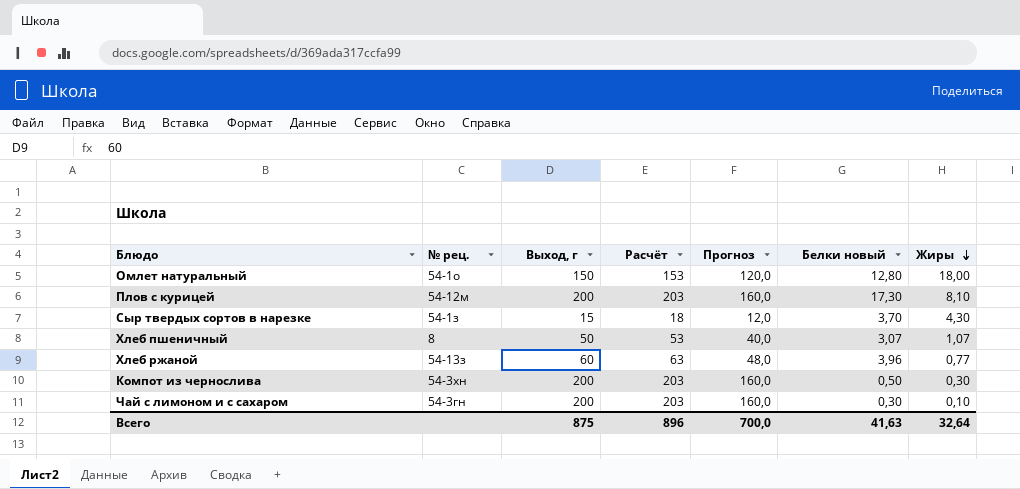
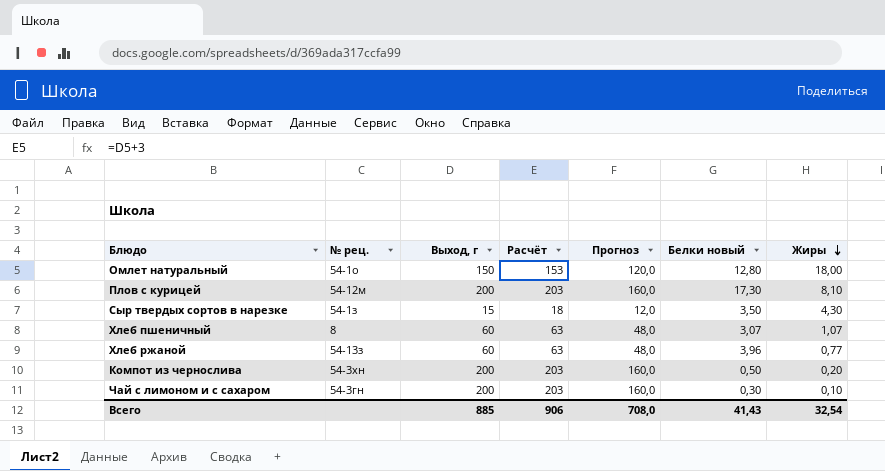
Сыр твердых сортов в нарезке | Белки новый: 3,70 -> 3,50
Хлеб пшеничный | Выход, г: 50 -> 60
Хлеб пшеничный | Расчёт: 53 -> 63
Хлеб пшеничный | Прогноз: 40,0 -> 48,0
Компот из чернослива | Жиры: 0,30 -> 0,20
Всего | Выход, г: 875 -> 885
Всего | Расчёт: 896 -> 906
Всего | Прогноз: 700,0 -> 708,0
Всего | Белки новый: 41,63 -> 41,43
Всего | Жиры: 32,64 -> 32,54

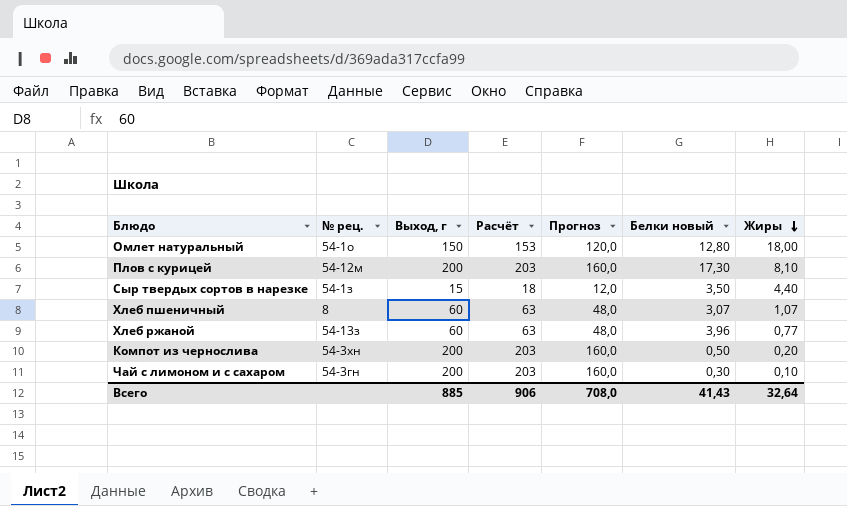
Сыр твердых сортов в нарезке | Жиры: 4,30 -> 4,40
Всего | Жиры: 32,54 -> 32,64

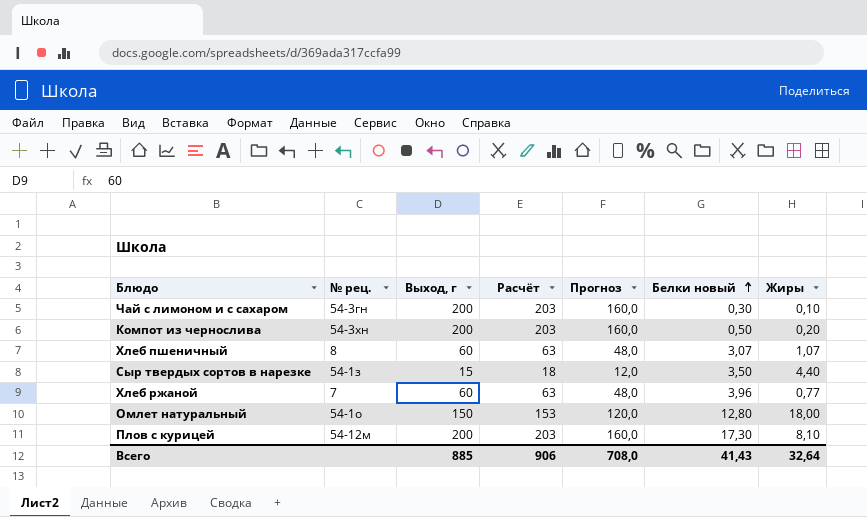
row order: Жиры descending -> Белки новый ascending
Хлеб ржаной | № рец.: 54-13з -> 7

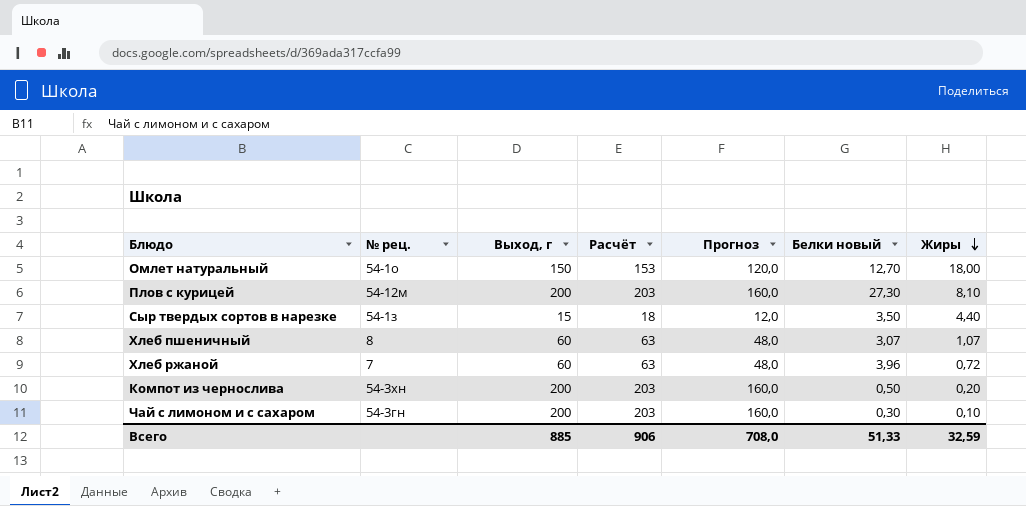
row order: Белки новый ascending -> Жиры descending
Омлет натуральный | Белки новый: 12,80 -> 12,70
Плов с курицей | Белки новый: 17,30 -> 27,30
Хлеб ржаной | Жиры: 0,77 -> 0,72
Всего | Белки новый: 41,43 -> 51,33
Всего | Жиры: 32,64 -> 32,59

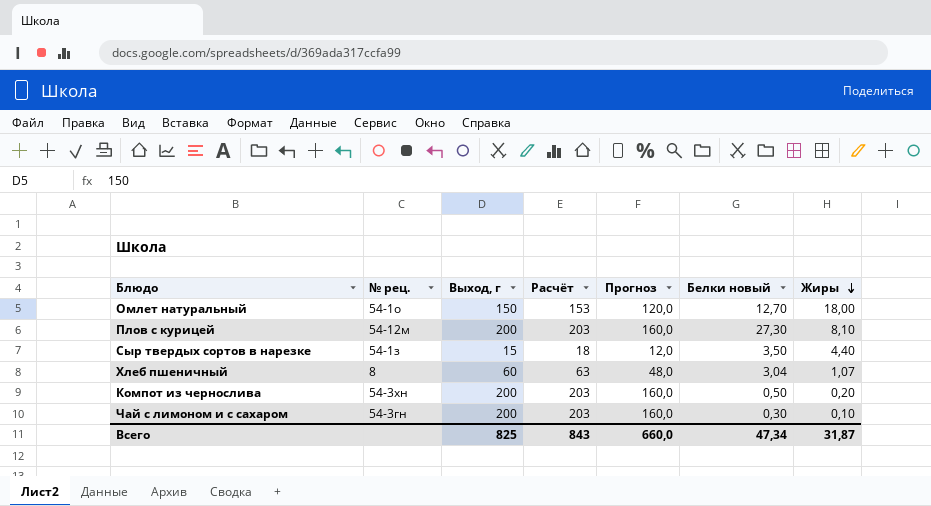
row Хлеб ржаной: 7 | 60 | 63 | 48,0 | 3,96 | 0,72 -> none
Хлеб пшеничный | Белки новый: 3,07 -> 3,04
Всего | Выход, г: 885 -> 825
Всего | Расчёт: 906 -> 843
Всего | Прогноз: 708,0 -> 660,0
Всего | Белки новый: 51,33 -> 47,34
Всего | Жиры: 32,59 -> 31,87

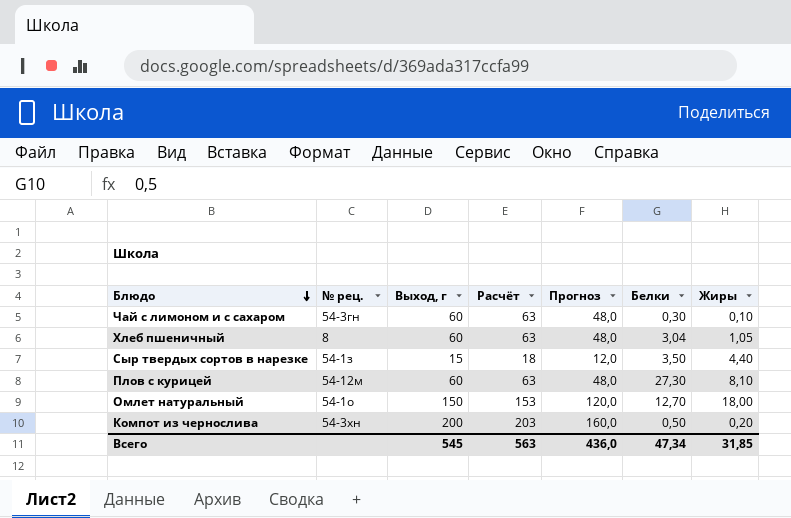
row order: Жиры descending -> Блюдо descending
column name: Белки новый -> Белки
Чай с лимоном и с сахаром | Выход, г: 200 -> 60
Чай с лимоном и с сахаром | Расчёт: 203 -> 63
Чай с лимоном и с сахаром | Прогноз: 160,0 -> 48,0
Хлеб пшеничный | Жиры: 1,07 -> 1,05
Плов с курицей | Выход, г: 200 -> 60
Плов с курицей | Расчёт: 203 -> 63
Плов с курицей | Прогноз: 160,0 -> 48,0
Всего | Выход, г: 825 -> 545
Всего | Расчёт: 843 -> 563
Всего | Прогноз: 660,0 -> 436,0
Всего | Жиры: 31,87 -> 31,85

